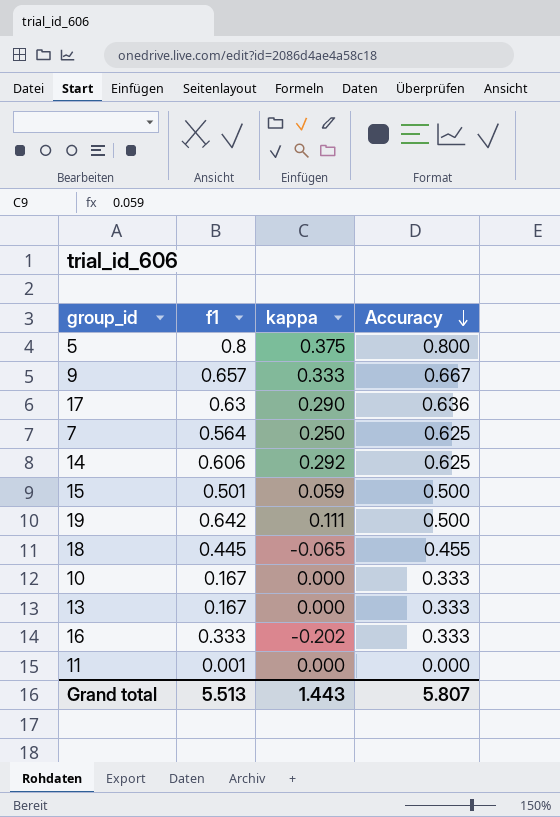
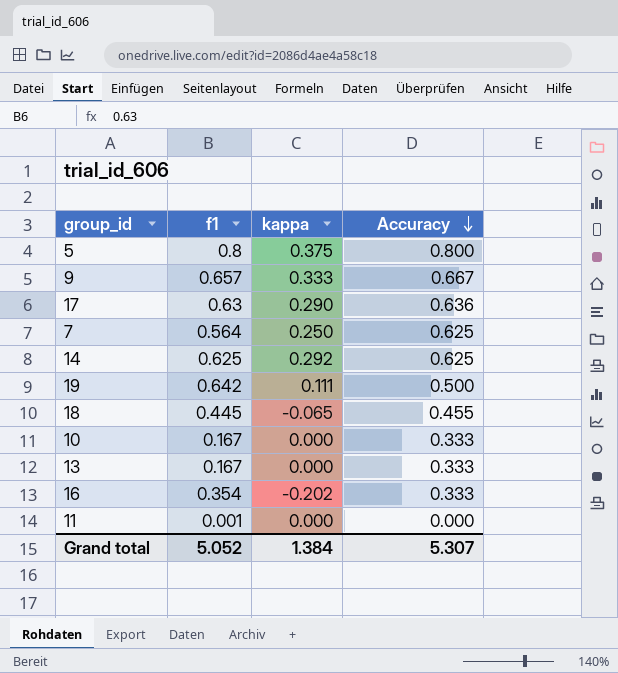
row 15: 0.501 | 0.059 | 0.500 -> none
14 | f1: 0.606 -> 0.625
16 | f1: 0.333 -> 0.354
Grand total | f1: 5.513 -> 5.052
Grand total | kappa: 1.443 -> 1.384
Grand total | Accuracy: 5.807 -> 5.307

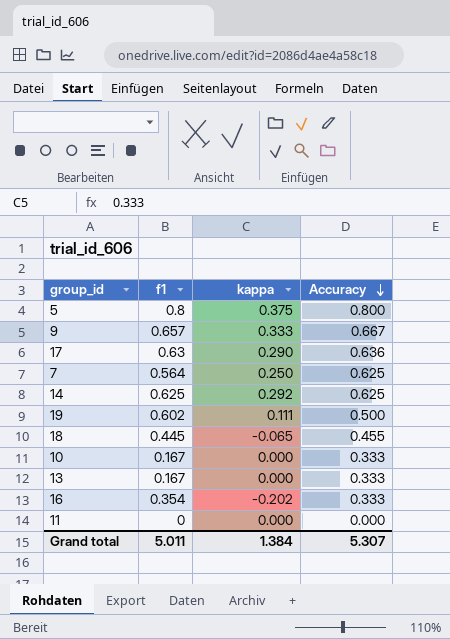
19 | f1: 0.642 -> 0.602
11 | f1: 0.001 -> 0
Grand total | f1: 5.052 -> 5.011

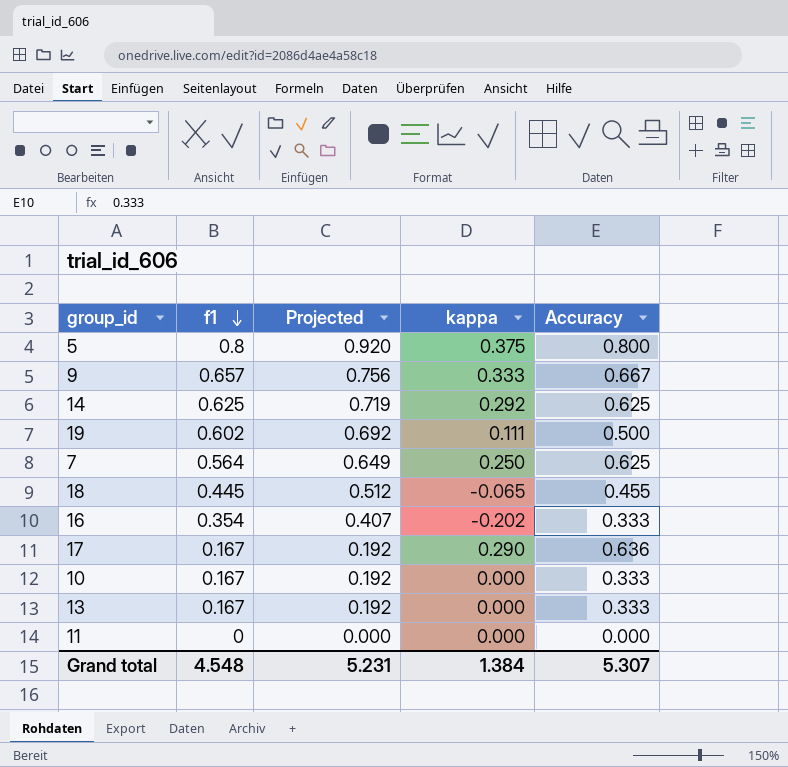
row order: Accuracy descending -> f1 descending
column Projected | formula: none -> [f1] * 1.15
17 | f1: 0.63 -> 0.167
Grand total | f1: 5.011 -> 4.548

